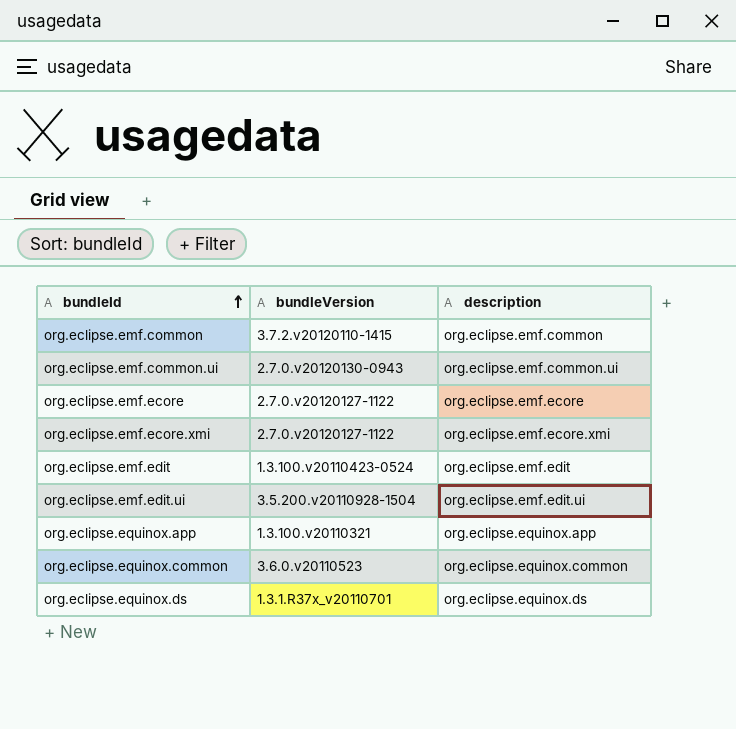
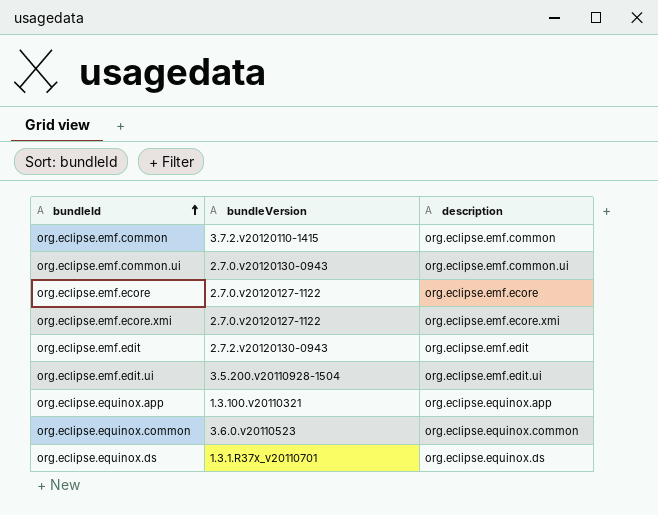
org.eclipse.emf.edit | bundleVersion: 1.3.100.v20110423-0524 -> 2.7.2.v20120130-0943

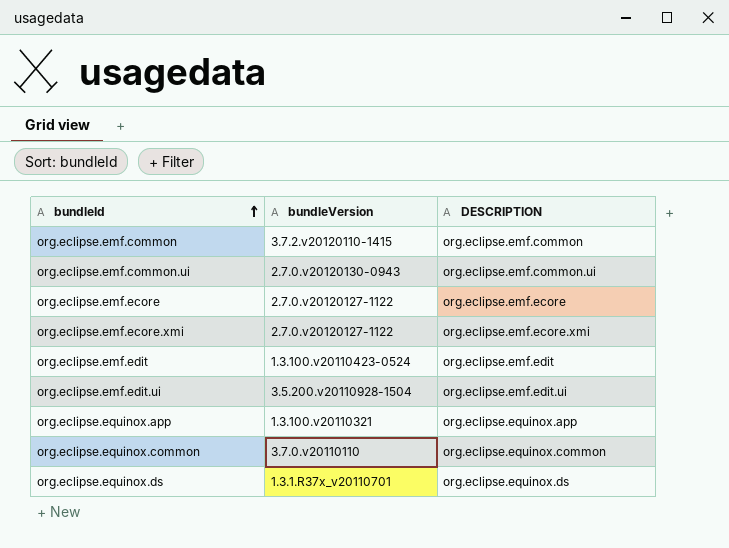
column name: description -> DESCRIPTION
org.eclipse.emf.edit | bundleVersion: 2.7.2.v20120130-0943 -> 1.3.100.v20110423-0524
org.eclipse.equinox.common | bundleVersion: 3.6.0.v20110523 -> 3.7.0.v20110110

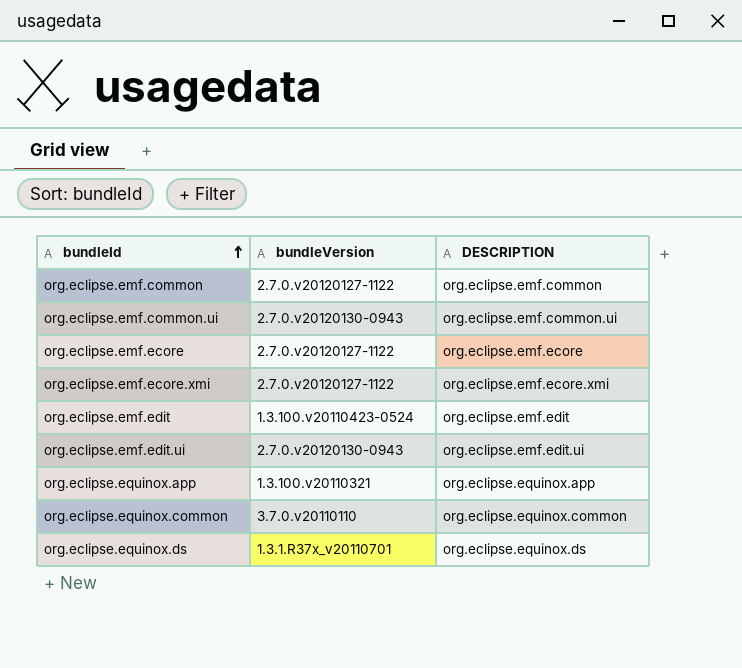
org.eclipse.emf.common | bundleVersion: 3.7.2.v20120110-1415 -> 2.7.0.v20120127-1122
org.eclipse.emf.edit.ui | bundleVersion: 3.5.200.v20110928-1504 -> 2.7.0.v20120130-0943

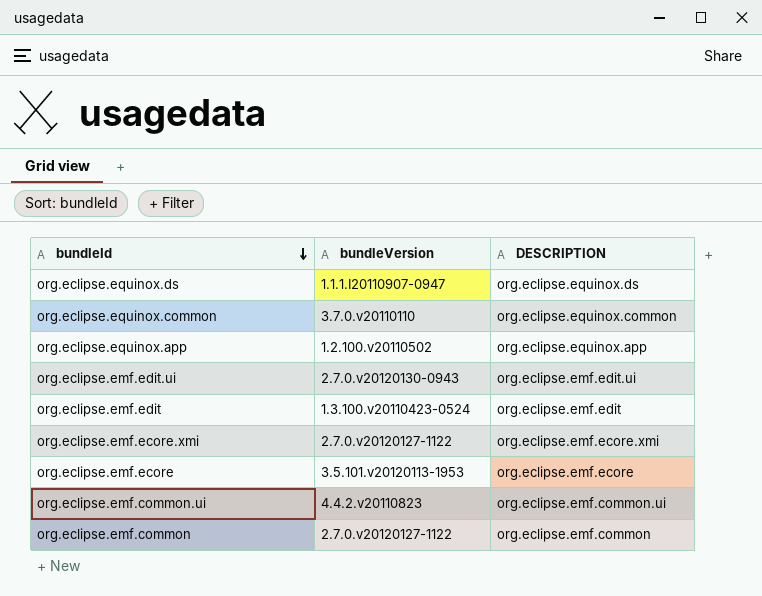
row order: bundleId ascending -> bundleId descending
org.eclipse.equinox.ds | bundleVersion: 1.3.1.R37x_v20110701 -> 1.1.1.I20110907-0947
org.eclipse.equinox.app | bundleVersion: 1.3.100.v20110321 -> 1.2.100.v20110502
org.eclipse.emf.ecore | bundleVersion: 2.7.0.v20120127-1122 -> 3.5.101.v20120113-1953
org.eclipse.emf.common.ui | bundleVersion: 2.7.0.v20120130-0943 -> 4.4.2.v20110823

